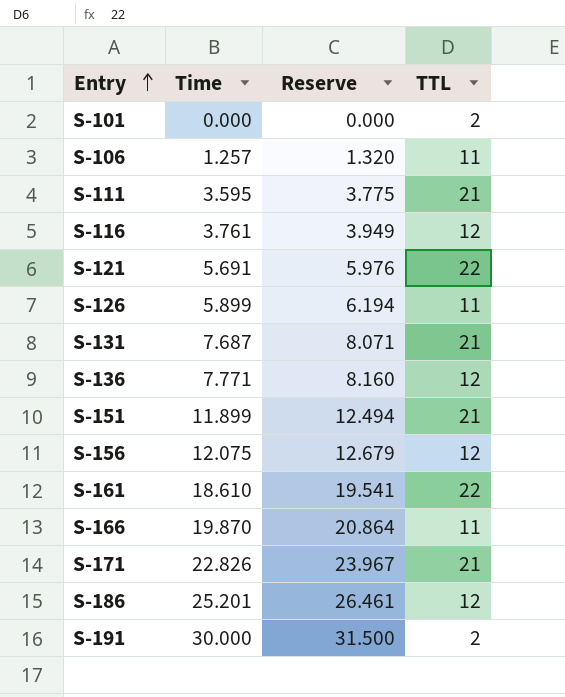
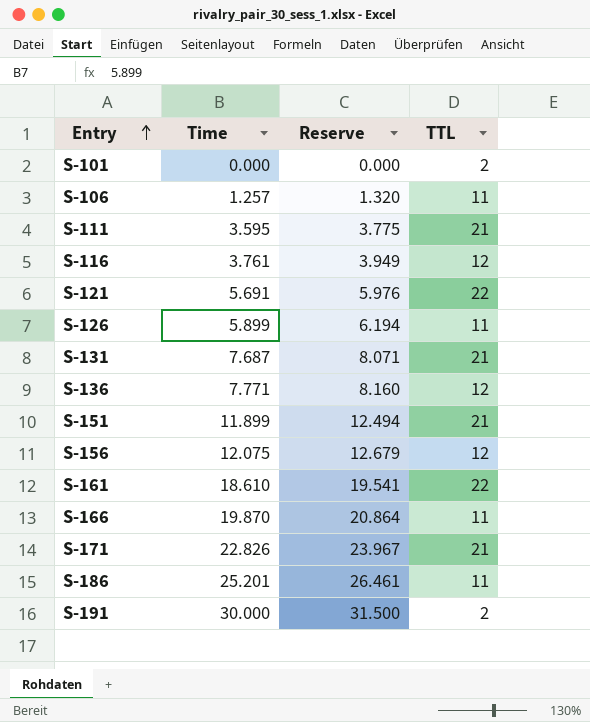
S-186 | TTL: 12 -> 11

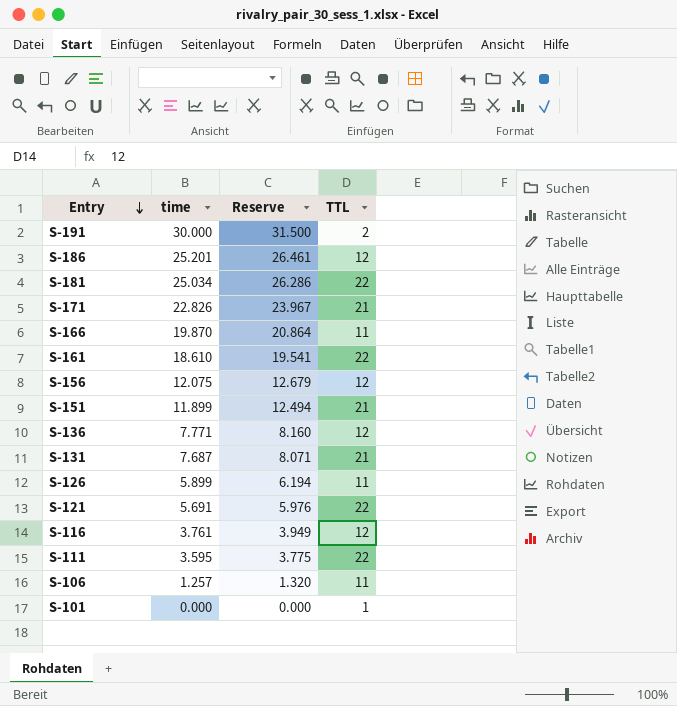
row order: Entry ascending -> Entry descending
column name: Time -> time
S-186 | TTL: 11 -> 12
row S-181: none -> 25.034 | 26.286 | 22
S-111 | TTL: 21 -> 22
S-101 | TTL: 2 -> 1

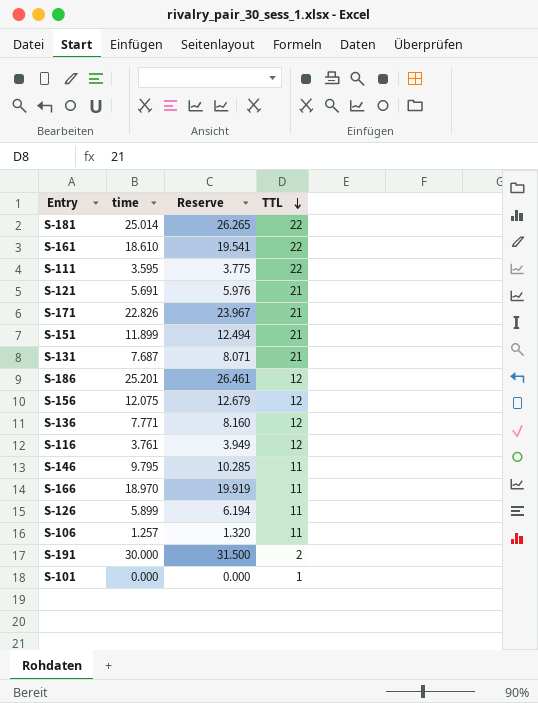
row order: Entry descending -> TTL descending
S-181 | time: 25.034 -> 25.014
S-181 | Reserve: 26.286 -> 26.265
S-121 | TTL: 22 -> 21
row S-146: none -> 9.795 | 10.285 | 11
S-166 | time: 19.870 -> 18.970
S-166 | Reserve: 20.864 -> 19.919

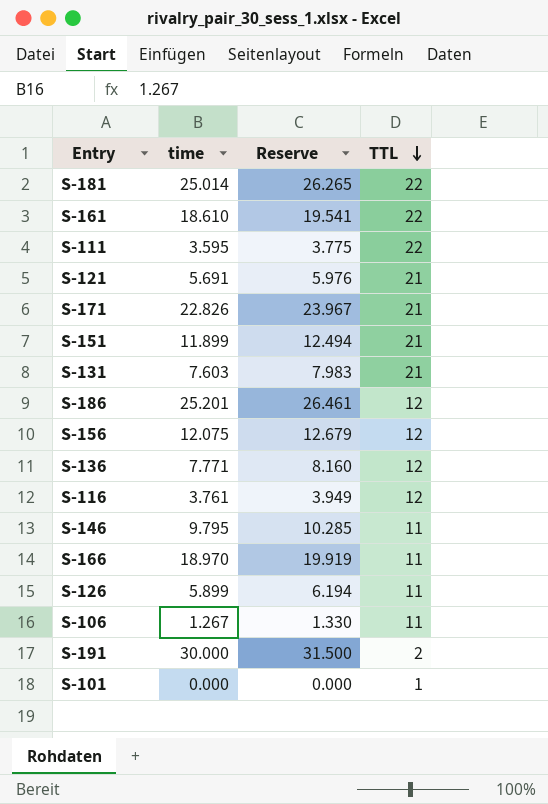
S-131 | time: 7.687 -> 7.603
S-131 | Reserve: 8.071 -> 7.983
S-106 | time: 1.257 -> 1.267
S-106 | Reserve: 1.320 -> 1.330

